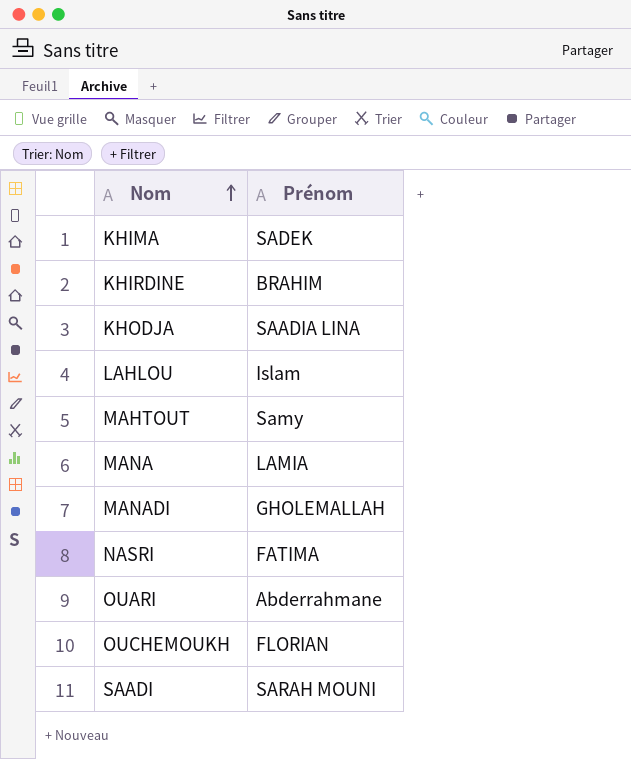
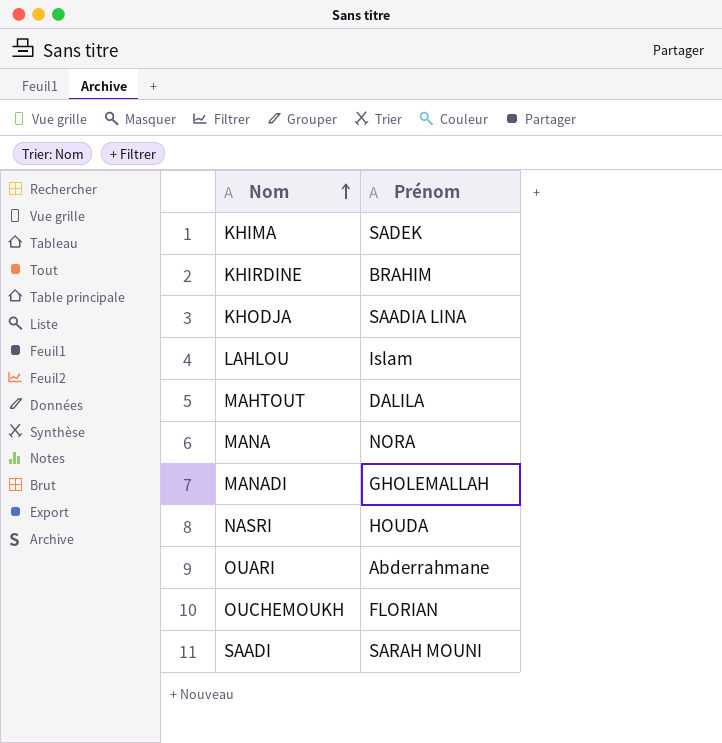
MAHTOUT | Prénom: Samy -> DALILA
MANA | Prénom: LAMIA -> NORA
NASRI | Prénom: FATIMA -> HOUDA

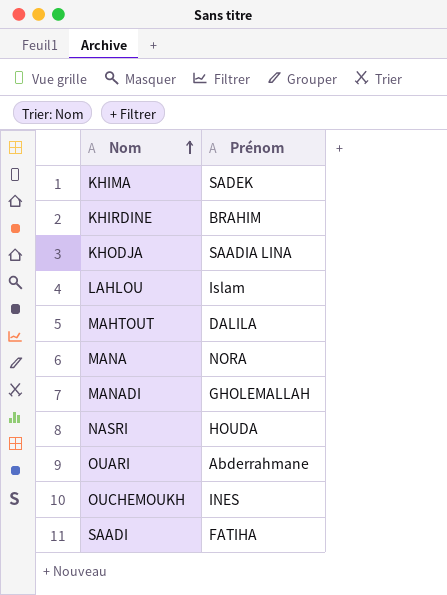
OUCHEMOUKH | Prénom: FLORIAN -> INES
SAADI | Prénom: SARAH MOUNI -> FATIHA

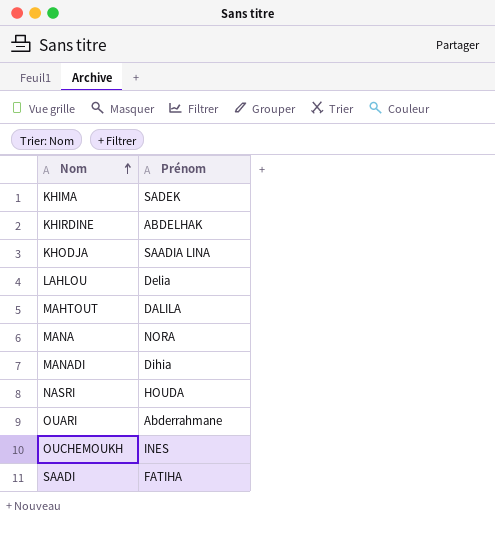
KHIRDINE | Prénom: BRAHIM -> ABDELHAK
LAHLOU | Prénom: Islam -> Delia
MANADI | Prénom: GHOLEMALLAH -> Dihia

